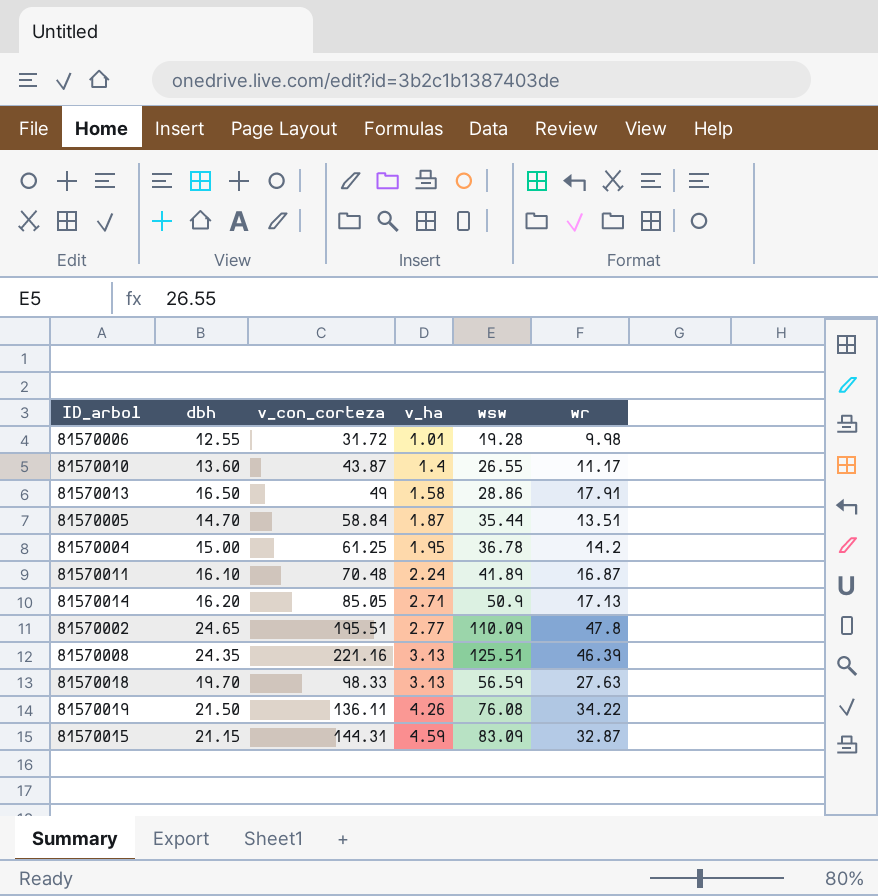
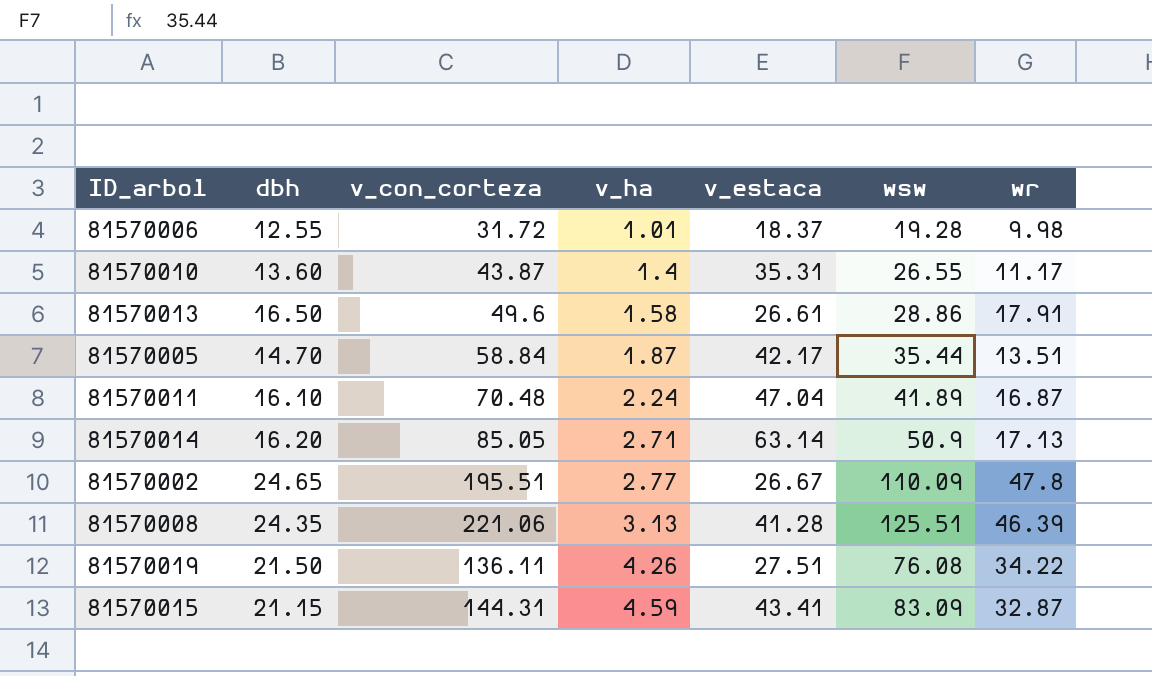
column v_estaca | position: none -> 5
row 81570004: 15.00 | 61.25 | 1.95 | 36.78 | 14.2 -> none
row 81570018: 19.70 | 98.33 | 3.13 | 56.59 | 27.63 -> none
81570013 | v_con_corteza: 49 -> 49.6
81570008 | v_con_corteza: 221.16 -> 221.06

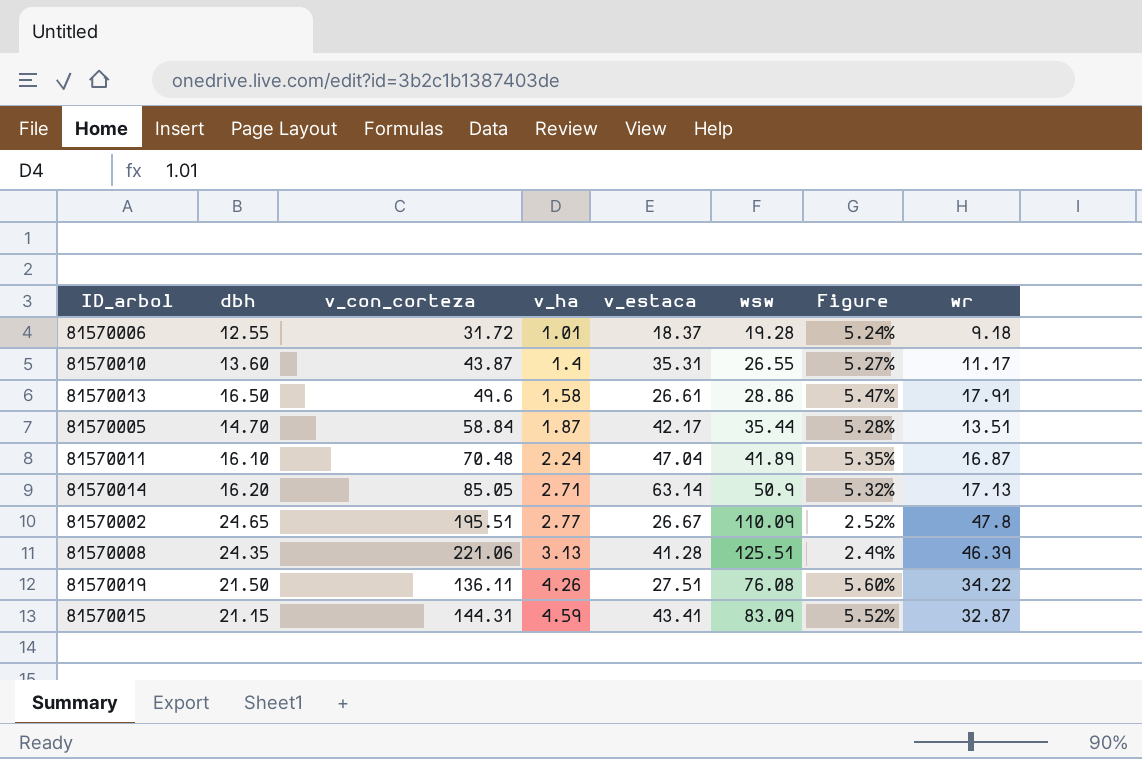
column Figure | formula: none -> [v_ha] / [wsw]
81570006 | wr: 9.98 -> 9.18

